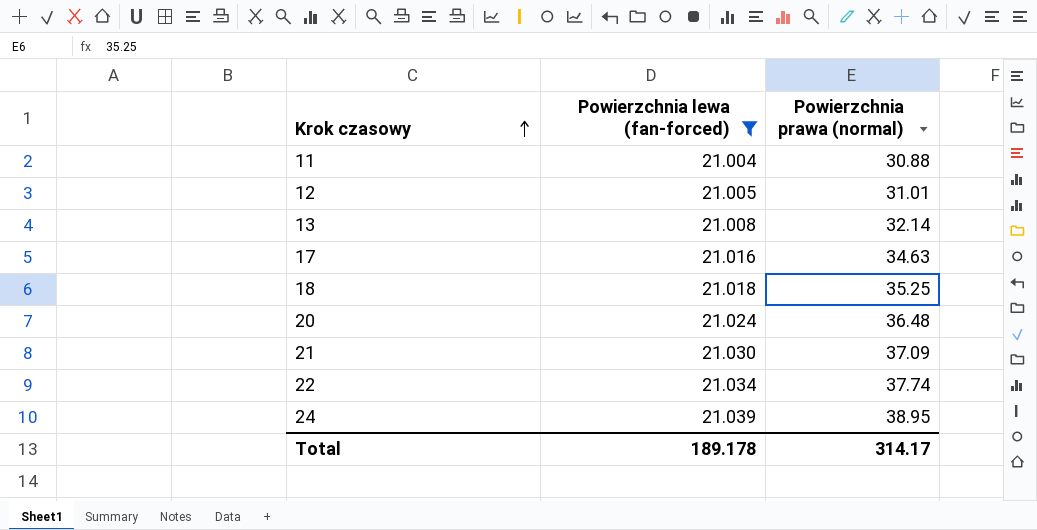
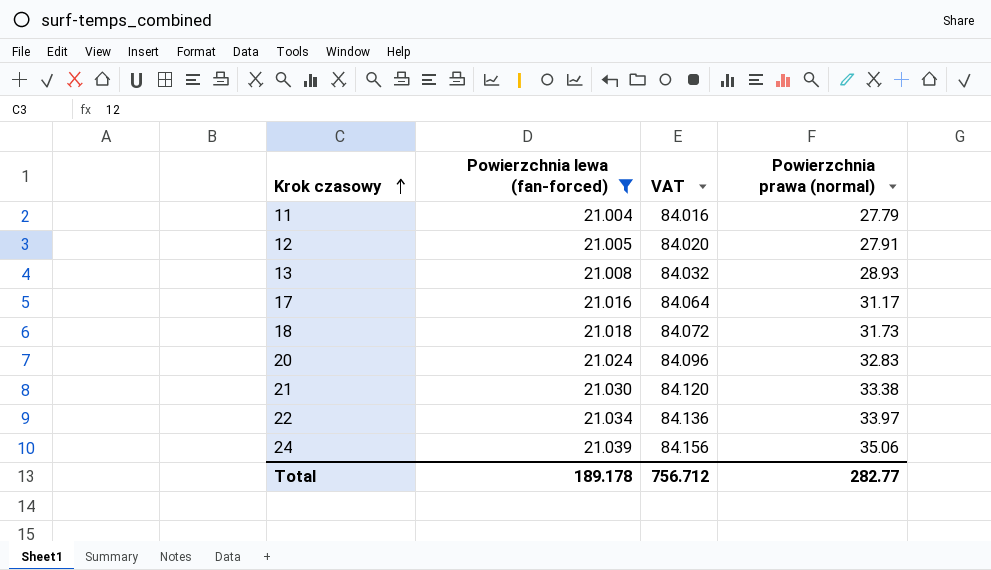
column VAT | formula: none -> [Powierzchnia lewa (fan-forced)] * 4
11 | Powierzchnia prawa (normal): 30.88 -> 27.79
12 | Powierzchnia prawa (normal): 31.01 -> 27.91
13 | Powierzchnia prawa (normal): 32.14 -> 28.93
17 | Powierzchnia prawa (normal): 34.63 -> 31.17
18 | Powierzchnia prawa (normal): 35.25 -> 31.73
20 | Powierzchnia prawa (normal): 36.48 -> 32.83
21 | Powierzchnia prawa (normal): 37.09 -> 33.38
22 | Powierzchnia prawa (normal): 37.74 -> 33.97
24 | Powierzchnia prawa (normal): 38.95 -> 35.06
Total | Powierzchnia prawa (normal): 314.17 -> 282.77

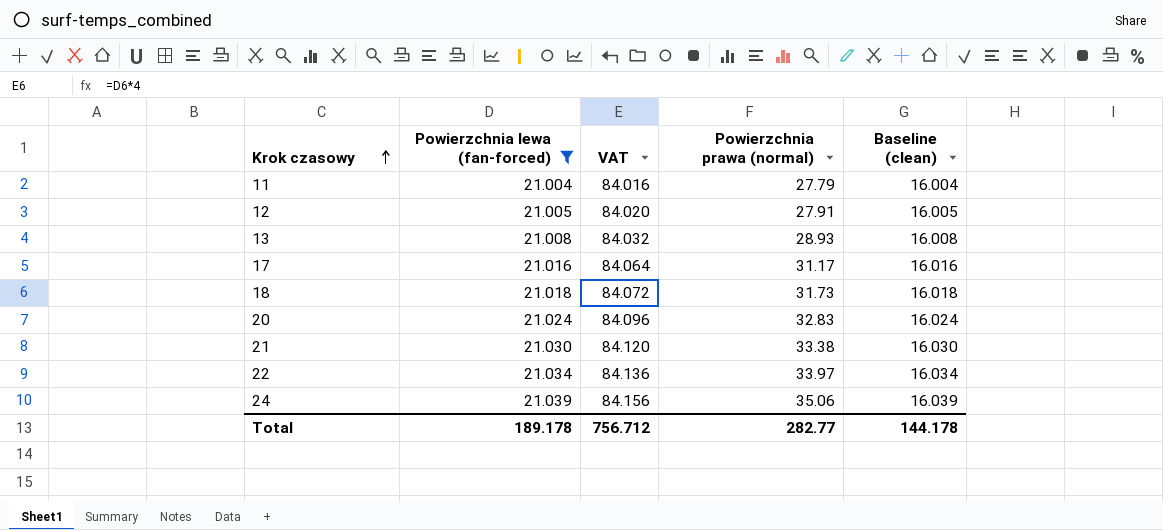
column Baseline (clean) | formula: none -> [Powierzchnia lewa (fan-forced)] - 5

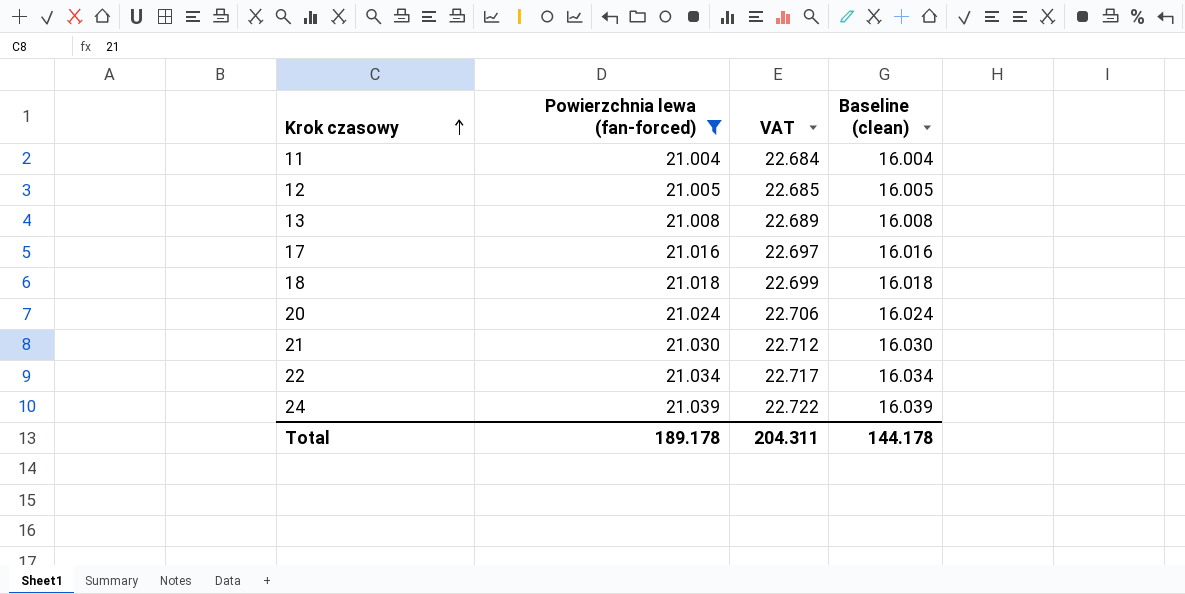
column Powierzchnia prawa (normal) | position: 4 -> none
column VAT | formula: [Powierzchnia lewa (fan-forced)] * 4 -> [Powierzchnia lewa (fan-forced)] * 1.08
Total | VAT: 756.712 -> 204.311

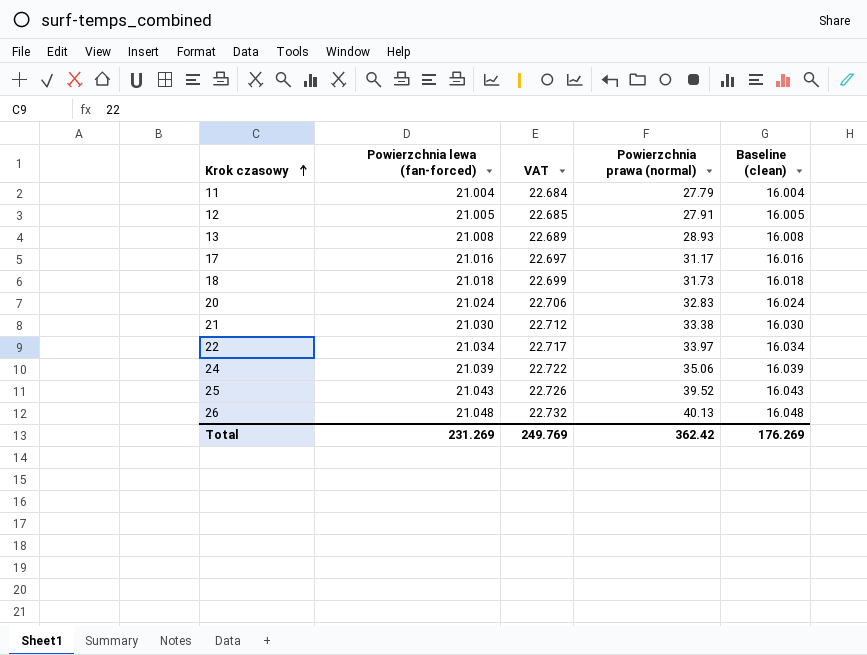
filter: Powierzchnia lewa (fan-forced) <= 21.039 -> none
column Powierzchnia prawa (normal) | position: none -> 4
Total | Powierzchnia lewa (fan-forced): 189.178 -> 231.269
Total | VAT: 204.311 -> 249.769
Total | Baseline (clean): 144.178 -> 176.269

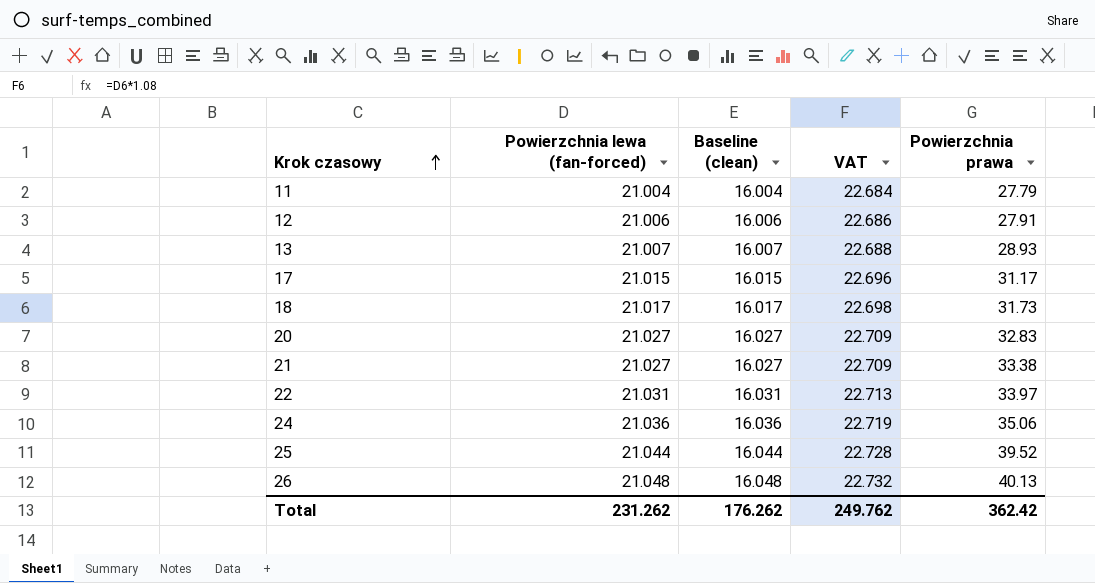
column Baseline (clean) | position: 5 -> 3
column name: Powierzchnia prawa (normal) -> Powierzchnia prawa
12 | Powierzchnia lewa (fan-forced): 21.005 -> 21.006
12 | Baseline (clean): 16.005 -> 16.006
12 | VAT: 22.685 -> 22.686
13 | Powierzchnia lewa (fan-forced): 21.008 -> 21.007
13 | Baseline (clean): 16.008 -> 16.007
13 | VAT: 22.689 -> 22.688
17 | Powierzchnia lewa (fan-forced): 21.016 -> 21.015
17 | Baseline (clean): 16.016 -> 16.015
17 | VAT: 22.697 -> 22.696
18 | Powierzchnia lewa (fan-forced): 21.018 -> 21.017
18 | Baseline (clean): 16.018 -> 16.017
18 | VAT: 22.699 -> 22.698
20 | Powierzchnia lewa (fan-forced): 21.024 -> 21.027
20 | Baseline (clean): 16.024 -> 16.027
20 | VAT: 22.706 -> 22.709
21 | Powierzchnia lewa (fan-forced): 21.030 -> 21.027
21 | Baseline (clean): 16.030 -> 16.027
21 | VAT: 22.712 -> 22.709
22 | Powierzchnia lewa (fan-forced): 21.034 -> 21.031
22 | Baseline (clean): 16.034 -> 16.031
22 | VAT: 22.717 -> 22.713
24 | Powierzchnia lewa (fan-forced): 21.039 -> 21.036
24 | Baseline (clean): 16.039 -> 16.036
24 | VAT: 22.722 -> 22.719
25 | Powierzchnia lewa (fan-forced): 21.043 -> 21.044
25 | Baseline (clean): 16.043 -> 16.044
25 | VAT: 22.726 -> 22.728
Total | Powierzchnia lewa (fan-forced): 231.269 -> 231.262
Total | Baseline (clean): 176.269 -> 176.262
Total | VAT: 249.769 -> 249.762

